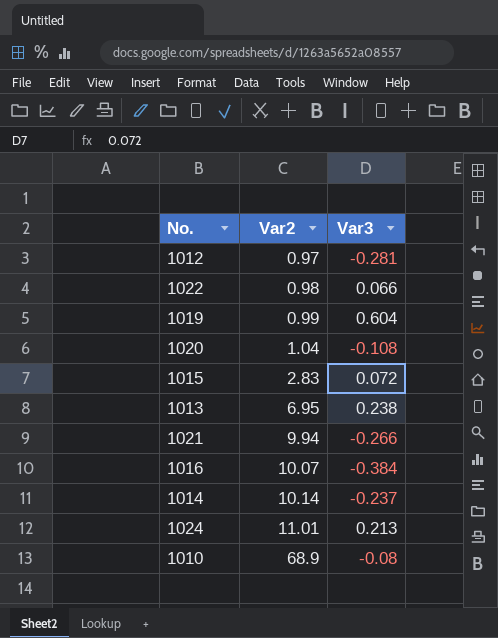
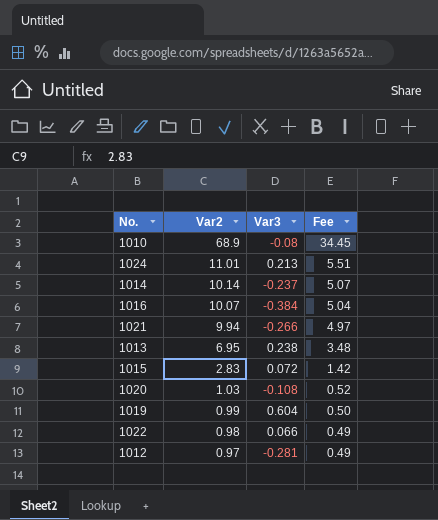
row order: Var2 ascending -> Var2 descending
column Fee | formula: none -> [Var2] * 0.5
1020 | Var2: 1.04 -> 1.03

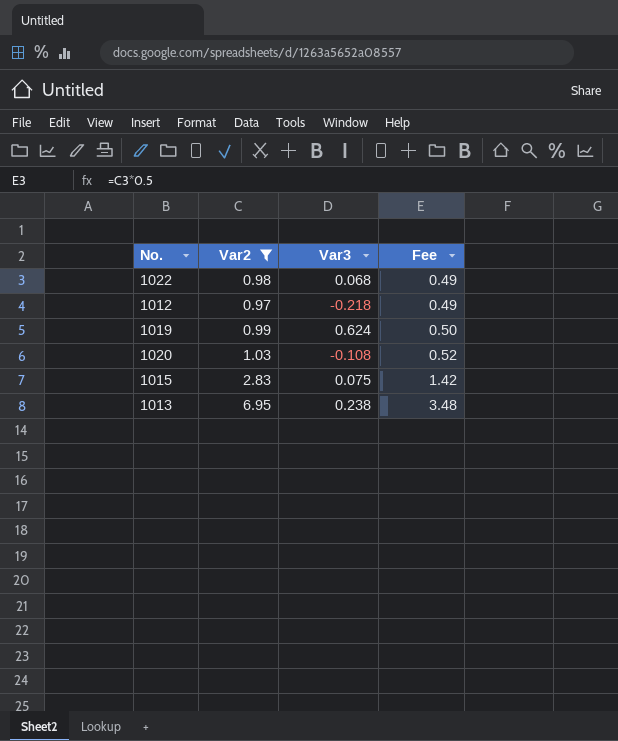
filter: none -> Var2 <= 6.95
row order: Var2 descending -> Fee ascending
1022 | Var3: 0.066 -> 0.068
1012 | Var3: -0.281 -> -0.218
1019 | Var3: 0.604 -> 0.624
1015 | Var3: 0.072 -> 0.075

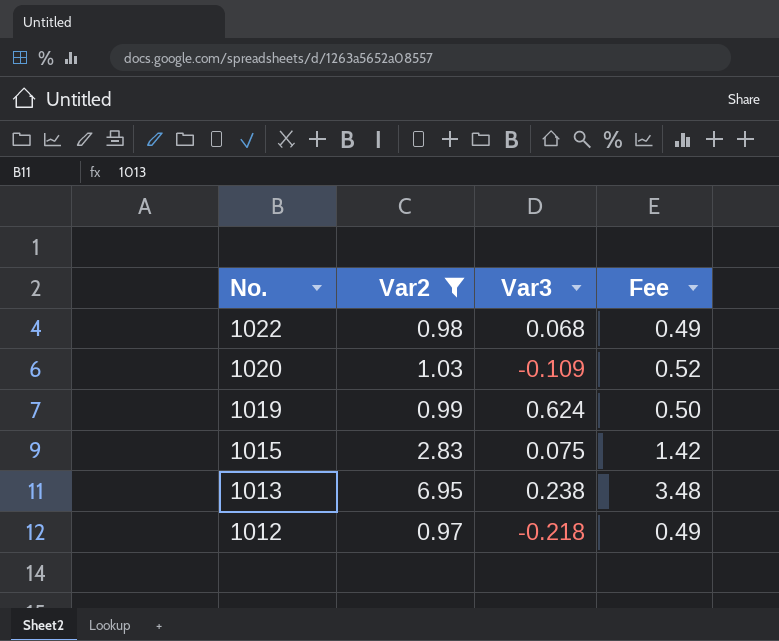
row order: Fee ascending -> No. descending
1020 | Var3: -0.108 -> -0.109

